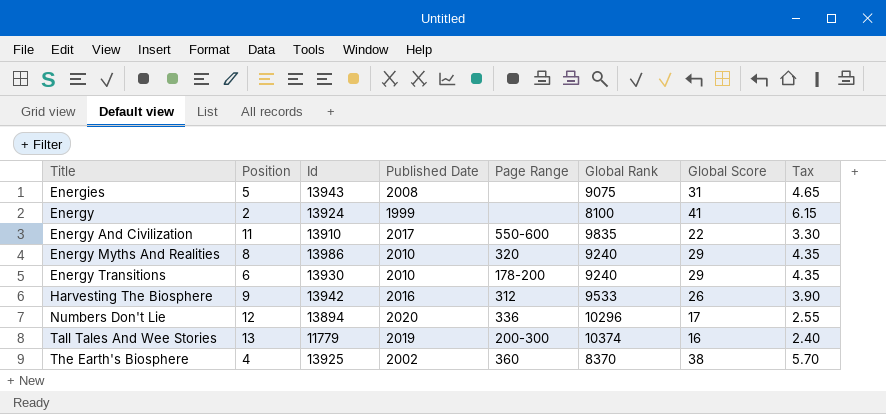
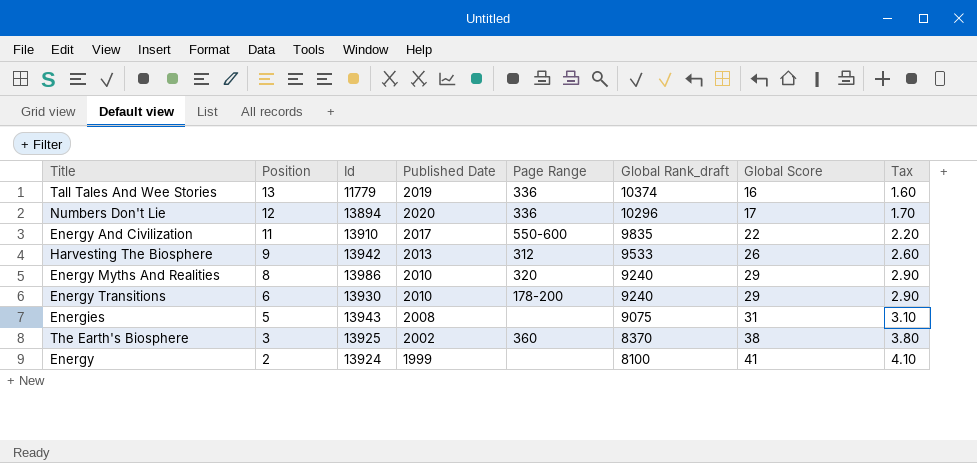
row order: Title ascending -> Position descending
column name: Global Rank -> Global Rank_draft
column Tax | formula: [Global Score] * 0.15 -> [Global Score] * 0.1
Tall Tales And Wee Stories | Page Range: 200-300 -> 336
Harvesting The Biosphere | Published Date: 2016 -> 2013
The Earth's Biosphere | Position: 4 -> 3

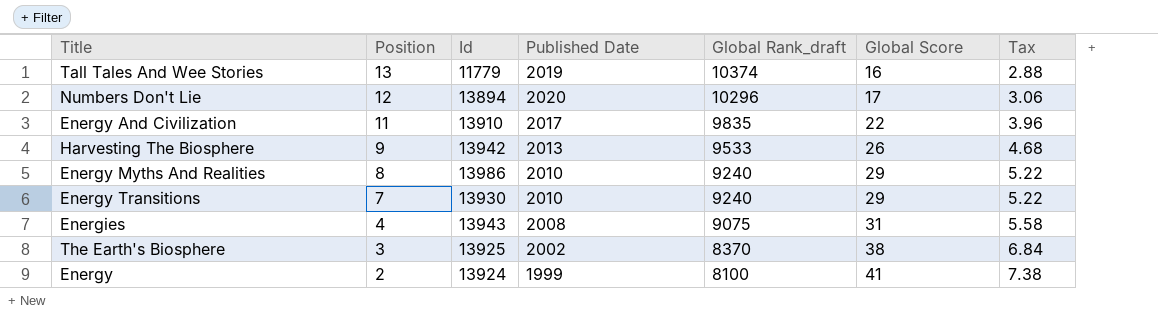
column Page Range | position: 5 -> none
column Tax | formula: [Global Score] * 0.1 -> [Global Score] * 0.18
Energy Transitions | Position: 6 -> 7
Energies | Position: 5 -> 4

